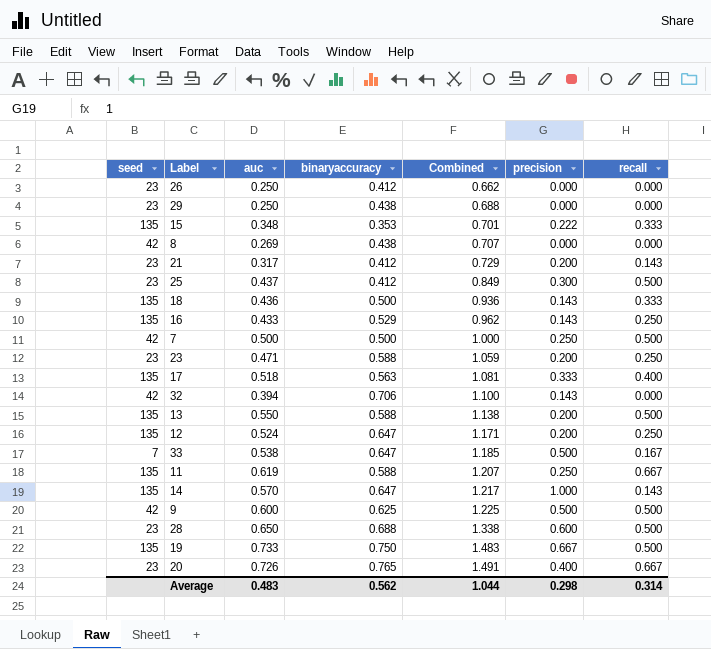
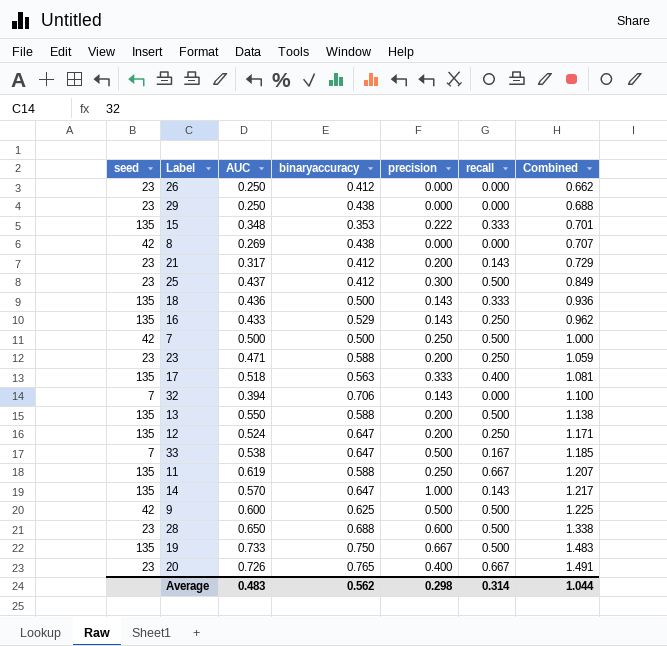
column name: auc -> AUC
column Combined | position: 5 -> 7
32 | seed: 42 -> 7

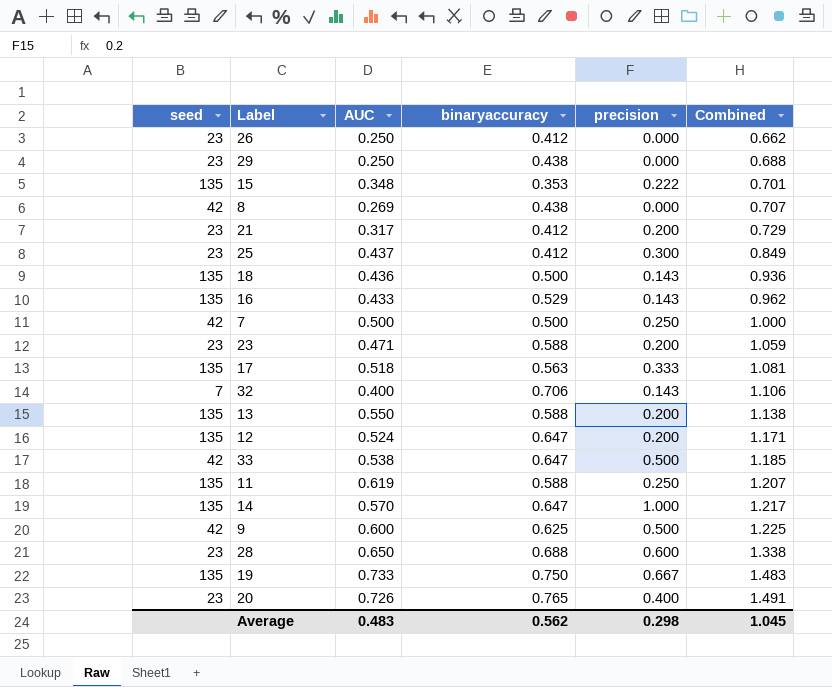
column recall | position: 6 -> none
32 | AUC: 0.394 -> 0.400
32 | Combined: 1.100 -> 1.106
33 | seed: 7 -> 42
Average | Combined: 1.044 -> 1.045

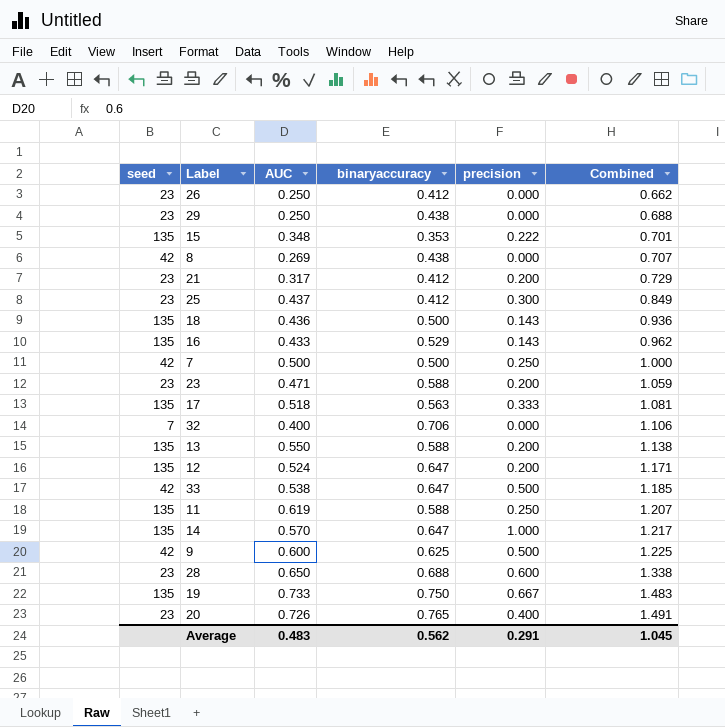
32 | precision: 0.143 -> 0.000
Average | precision: 0.298 -> 0.291

